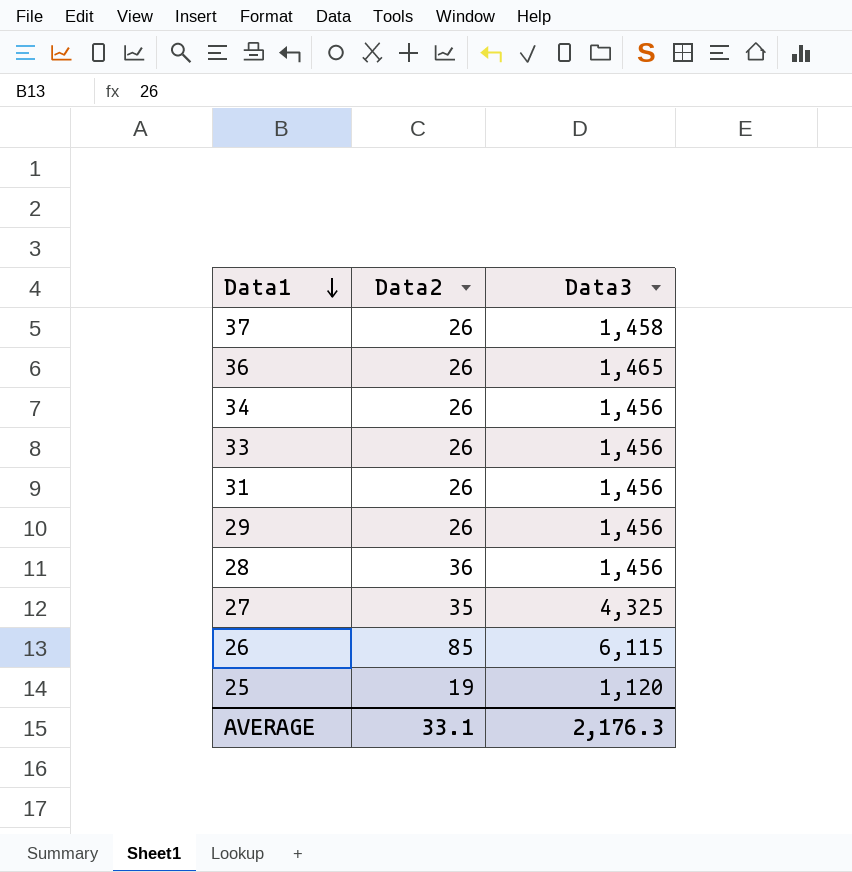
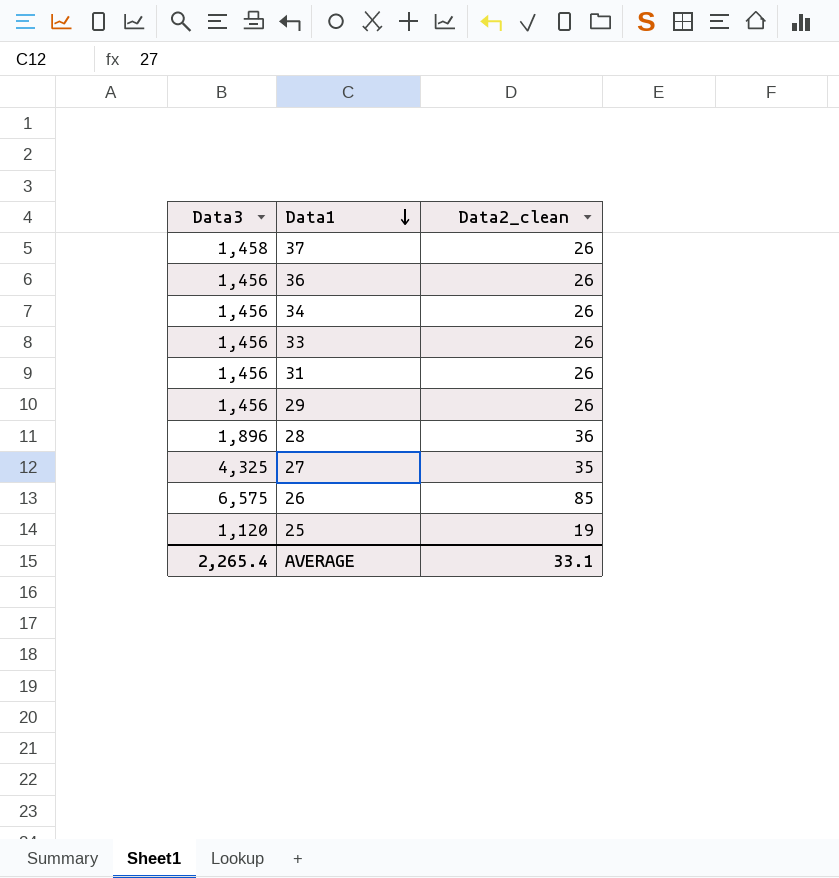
column Data3 | position: 3 -> 1
column name: Data2 -> Data2_clean
36 | Data3: 1,465 -> 1,456
28 | Data3: 1,456 -> 1,896
26 | Data3: 6,115 -> 6,575
AVERAGE | Data3: 2,176.3 -> 2,265.4

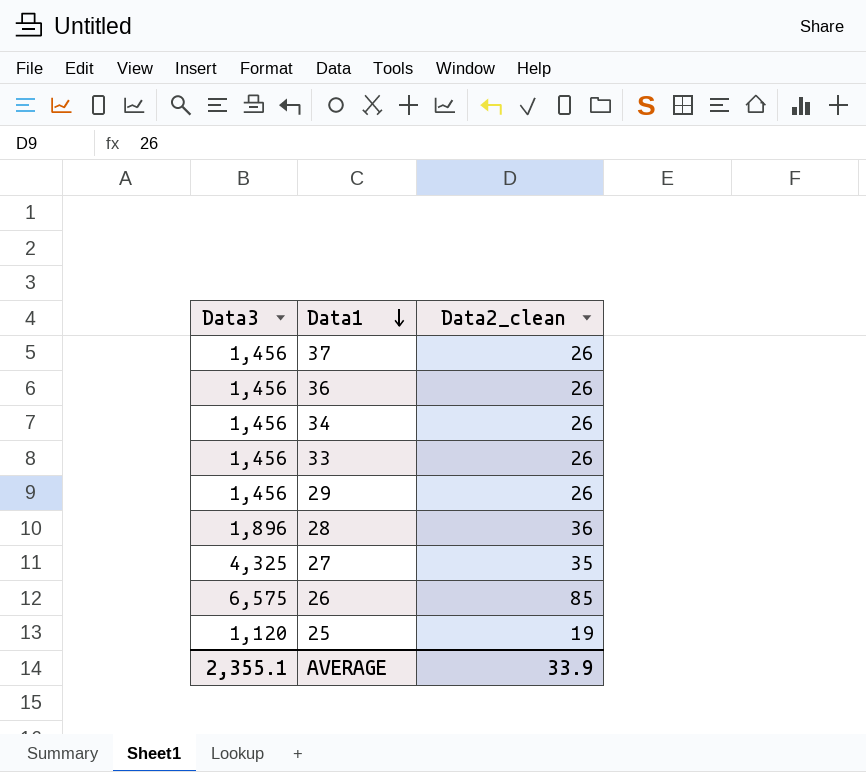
row 31: 1,456 | 26 -> none
37 | Data3: 1,458 -> 1,456
AVERAGE | Data3: 2,265.4 -> 2,355.1
AVERAGE | Data2_clean: 33.1 -> 33.9

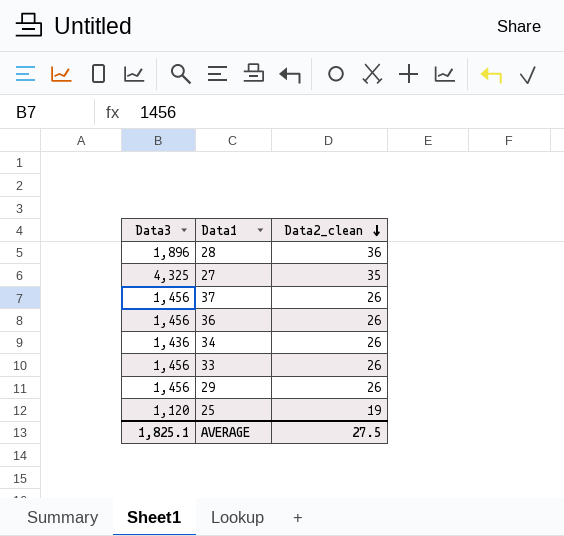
row order: Data1 descending -> Data2_clean descending
row 26: 6,575 | 85 -> none
34 | Data3: 1,456 -> 1,436
AVERAGE | Data3: 2,355.1 -> 1,825.1
AVERAGE | Data2_clean: 33.9 -> 27.5

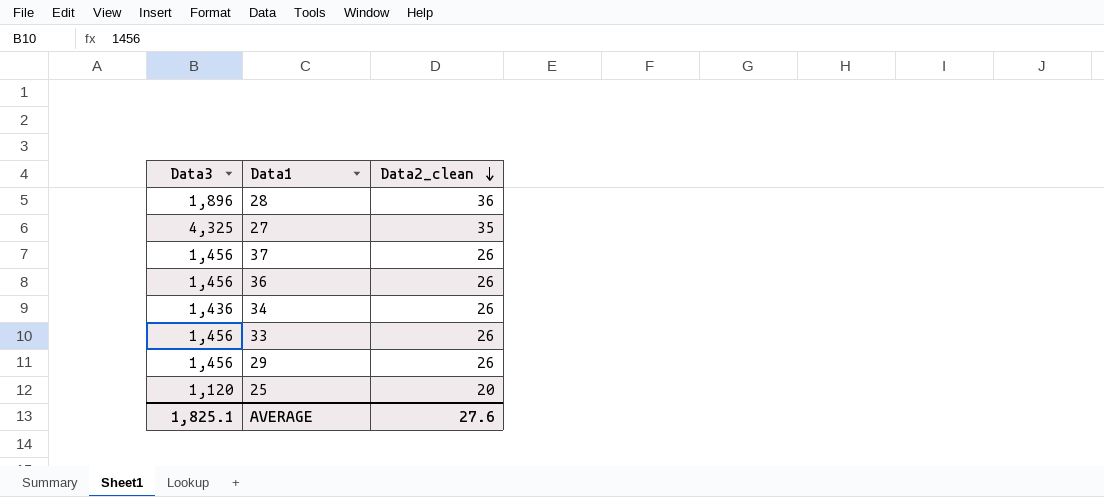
25 | Data2_clean: 19 -> 20
AVERAGE | Data2_clean: 27.5 -> 27.6

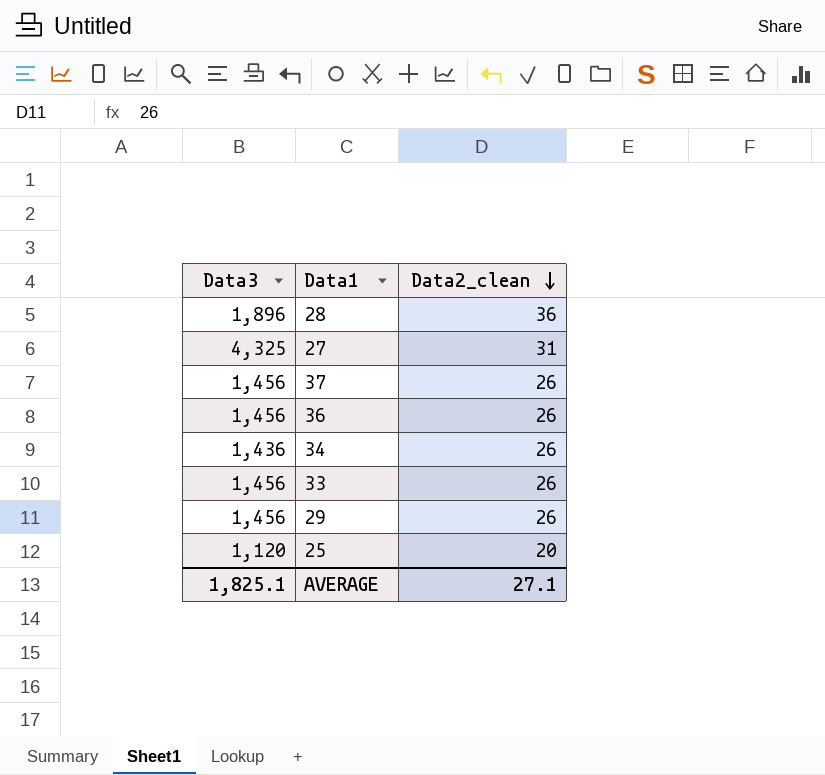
27 | Data2_clean: 35 -> 31
AVERAGE | Data2_clean: 27.6 -> 27.1

